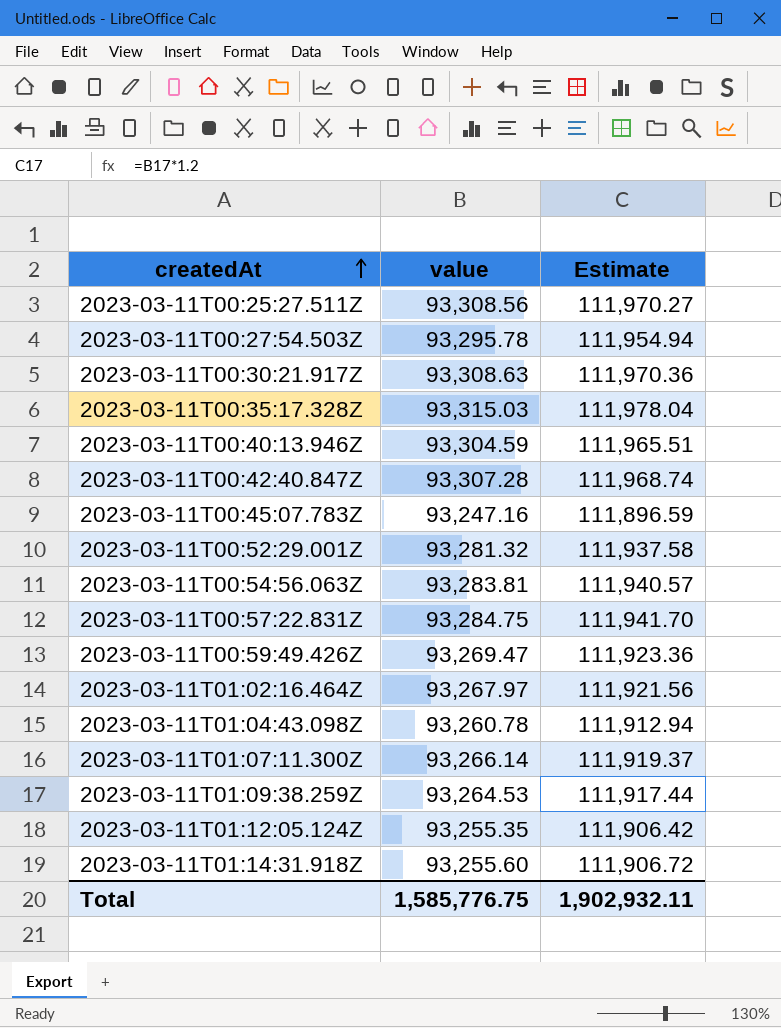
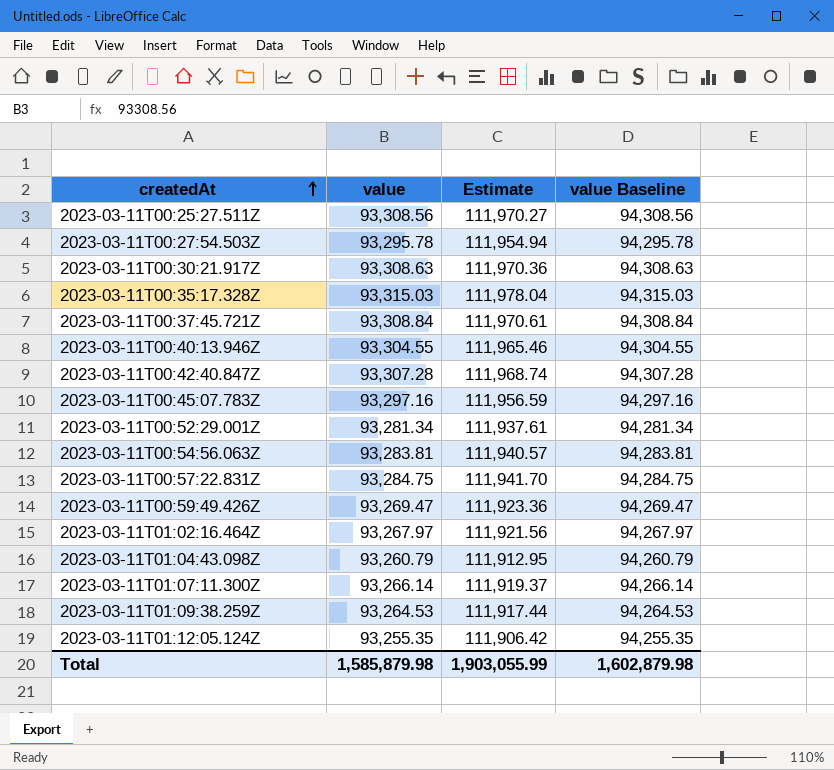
column value Baseline | formula: none -> [value] + 1000
row 2023-03-11T01:14:31.918Z: 93,255.60 | 111,906.72 -> none
row 2023-03-11T00:37:45.721Z: none -> 93,308.84 | 111,970.61 | 94,308.84
2023-03-11T00:40:13.946Z | value: 93,304.59 -> 93,304.55
2023-03-11T00:40:13.946Z | Estimate: 111,965.51 -> 111,965.46
2023-03-11T00:45:07.783Z | value: 93,247.16 -> 93,297.16
2023-03-11T00:45:07.783Z | Estimate: 111,896.59 -> 111,956.59
2023-03-11T00:52:29.001Z | value: 93,281.32 -> 93,281.34
2023-03-11T00:52:29.001Z | Estimate: 111,937.58 -> 111,937.61
2023-03-11T01:04:43.098Z | value: 93,260.78 -> 93,260.79
2023-03-11T01:04:43.098Z | Estimate: 111,912.94 -> 111,912.95
Total | value: 1,585,776.75 -> 1,585,879.98
Total | Estimate: 1,902,932.11 -> 1,903,055.99

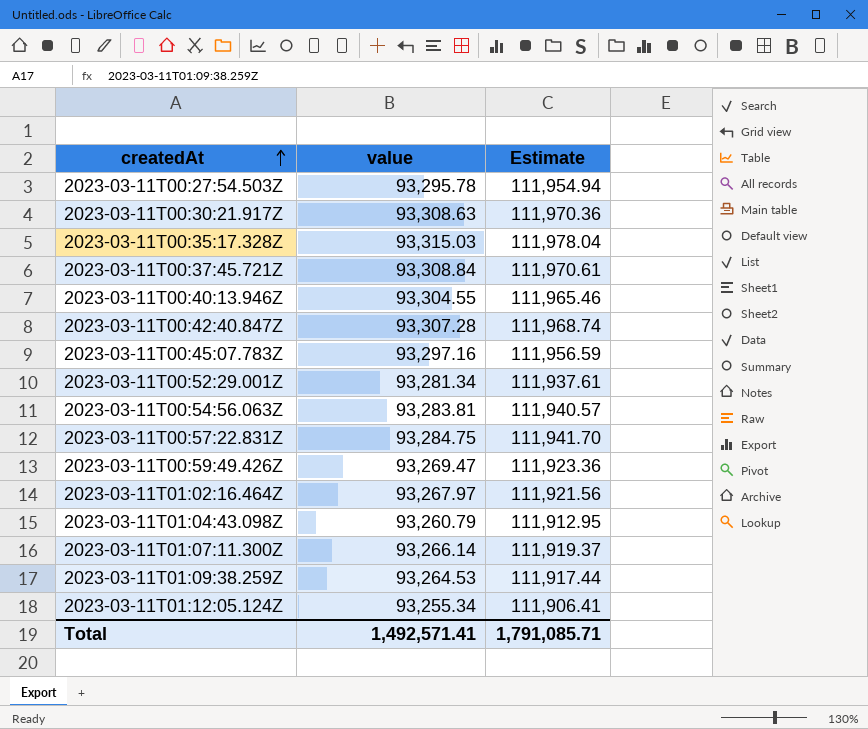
column value Baseline | formula: [value] + 1000 -> none
row 2023-03-11T00:25:27.511Z: 93,308.56 | 111,970.27 | 94,308.56 -> none
2023-03-11T01:12:05.124Z | value: 93,255.35 -> 93,255.34
2023-03-11T01:12:05.124Z | Estimate: 111,906.42 -> 111,906.41
Total | value: 1,585,879.98 -> 1,492,571.41
Total | Estimate: 1,903,055.99 -> 1,791,085.71

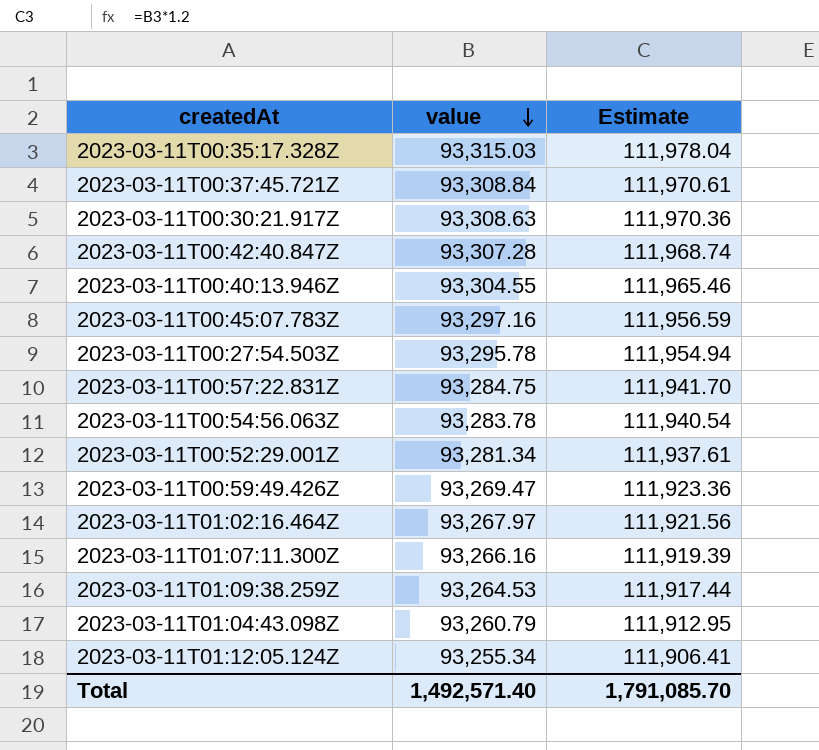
row order: createdAt ascending -> value descending
2023-03-11T00:54:56.063Z | value: 93,283.81 -> 93,283.78
2023-03-11T00:54:56.063Z | Estimate: 111,940.57 -> 111,940.54
2023-03-11T01:07:11.300Z | value: 93,266.14 -> 93,266.16
2023-03-11T01:07:11.300Z | Estimate: 111,919.37 -> 111,919.39
Total | value: 1,492,571.41 -> 1,492,571.40
Total | Estimate: 1,791,085.71 -> 1,791,085.70

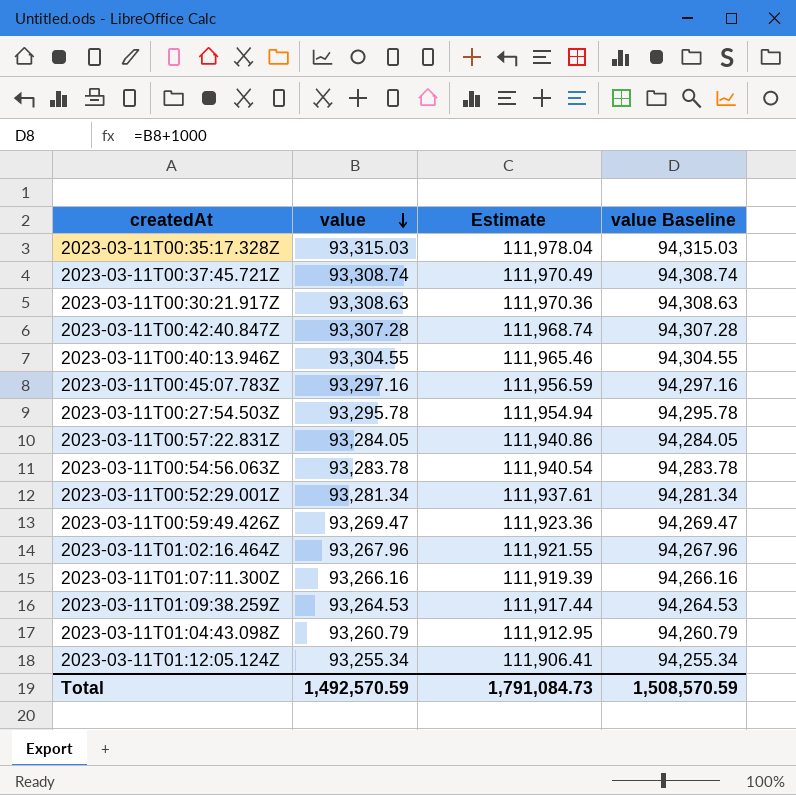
column value Baseline | formula: none -> [value] + 1000
2023-03-11T00:37:45.721Z | value: 93,308.84 -> 93,308.74
2023-03-11T00:37:45.721Z | Estimate: 111,970.61 -> 111,970.49
2023-03-11T00:57:22.831Z | value: 93,284.75 -> 93,284.05
2023-03-11T00:57:22.831Z | Estimate: 111,941.70 -> 111,940.86
2023-03-11T01:02:16.464Z | value: 93,267.97 -> 93,267.96
2023-03-11T01:02:16.464Z | Estimate: 111,921.56 -> 111,921.55
Total | value: 1,492,571.40 -> 1,492,570.59
Total | Estimate: 1,791,085.70 -> 1,791,084.73

